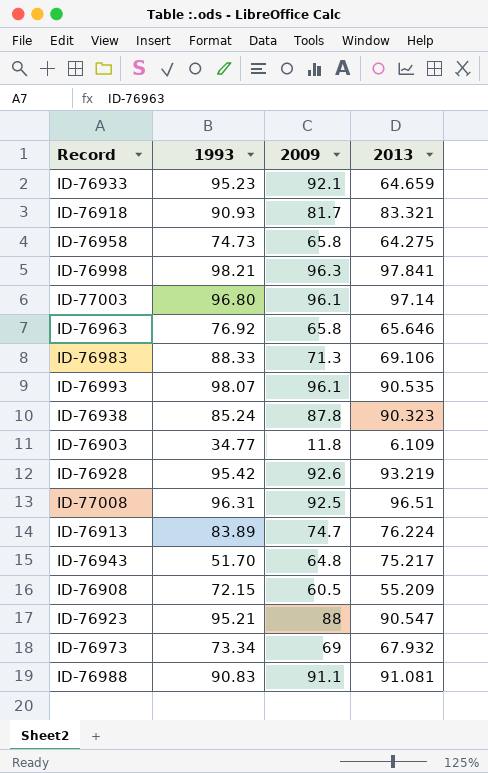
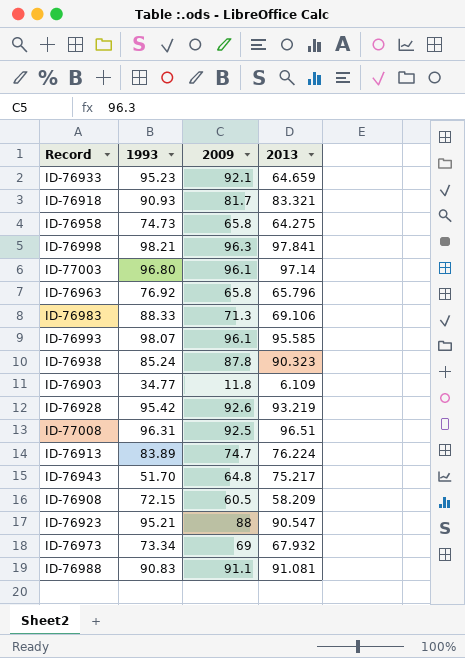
ID-76963 | 2013: 65.646 -> 65.796
ID-76993 | 2013: 90.535 -> 95.585
ID-76908 | 2013: 55.209 -> 58.209

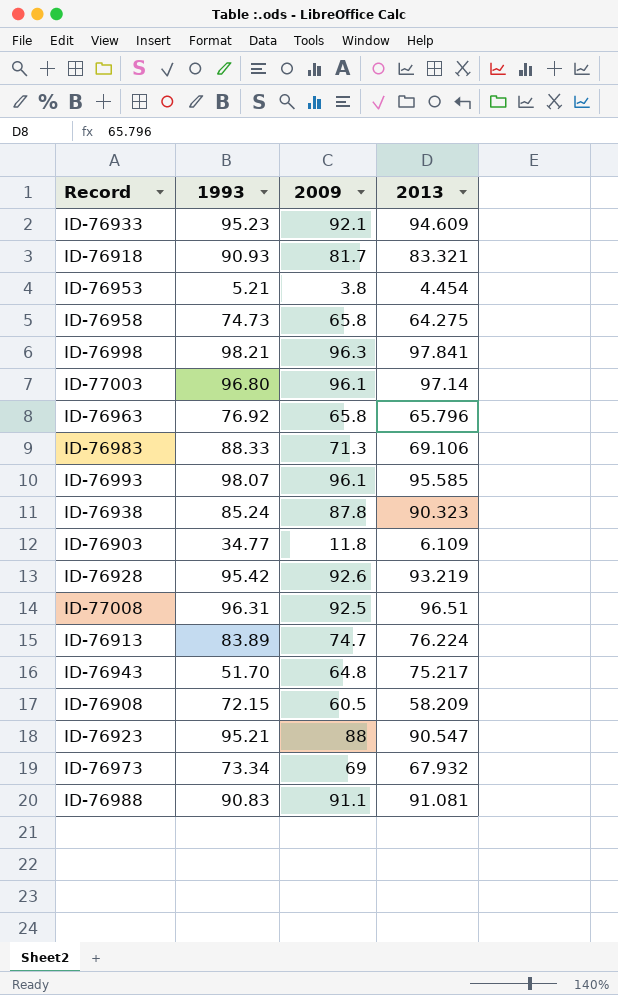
ID-76933 | 2013: 64.659 -> 94.609
row ID-76953: none -> 5.21 | 3.8 | 4.454

